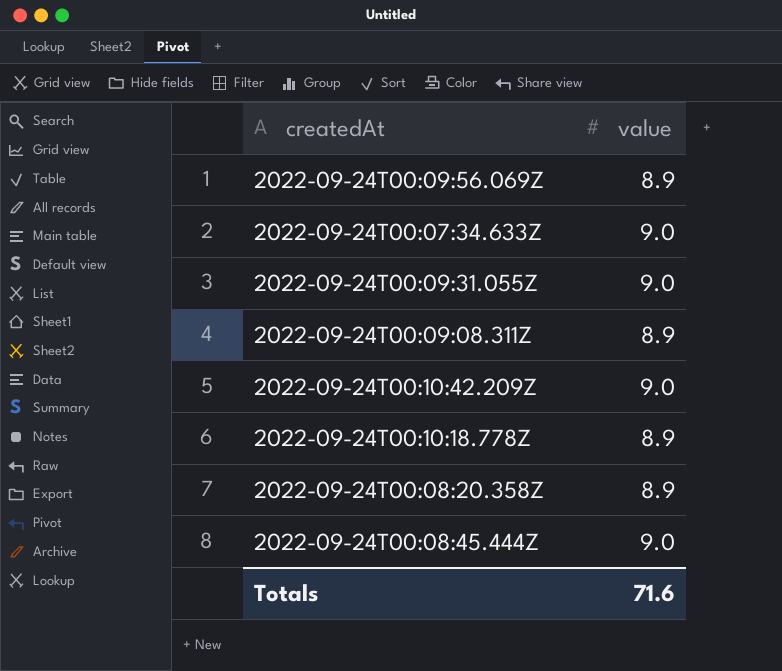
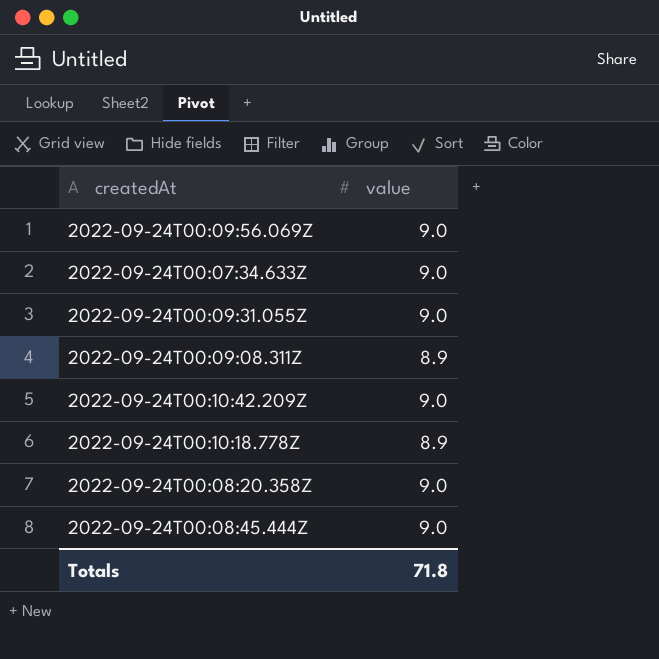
2022-09-24T00:09:56.069Z | value: 8.9 -> 9.0
2022-09-24T00:08:20.358Z | value: 8.9 -> 9.0
Totals | value: 71.6 -> 71.8

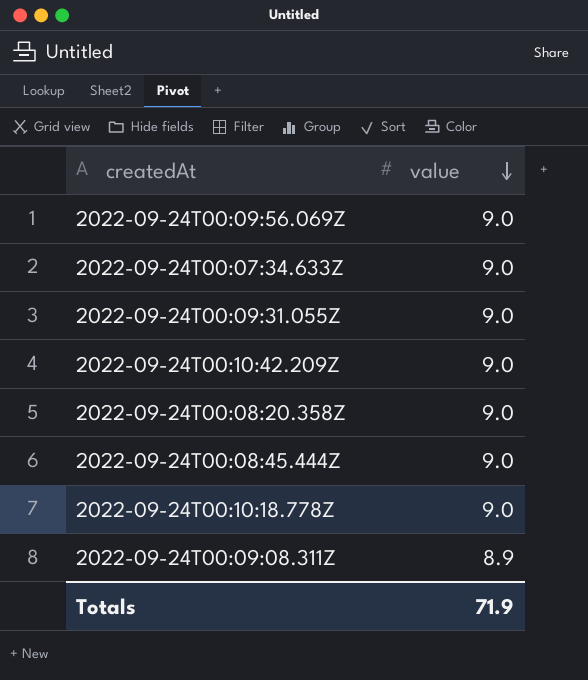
row order: none -> value descending
2022-09-24T00:10:18.778Z | value: 8.9 -> 9.0
Totals | value: 71.8 -> 71.9

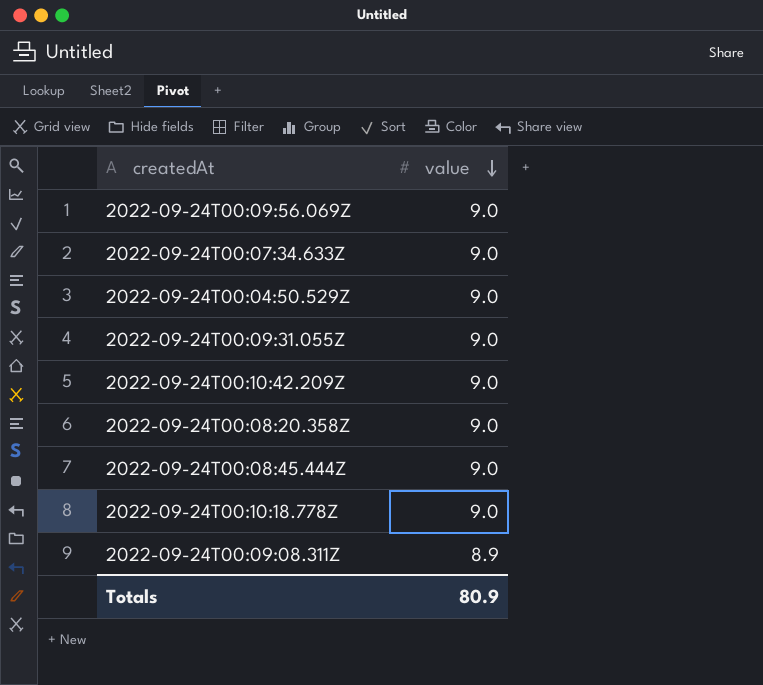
row 2022-09-24T00:04:50.529Z: none -> 9.0
Totals | value: 71.9 -> 80.9

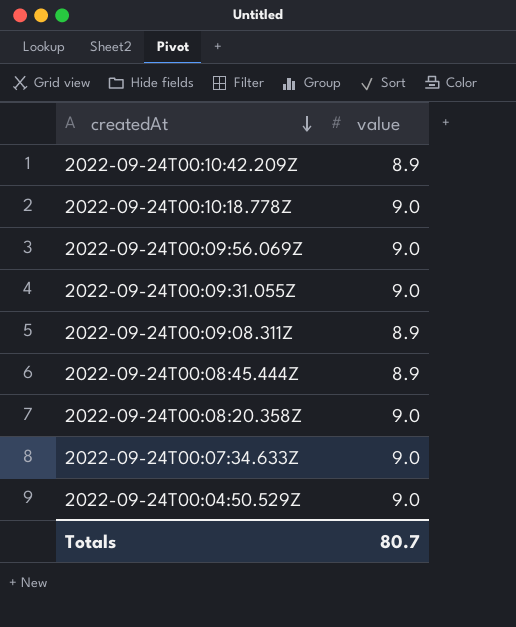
row order: value descending -> createdAt descending
2022-09-24T00:10:42.209Z | value: 9.0 -> 8.9
2022-09-24T00:08:45.444Z | value: 9.0 -> 8.9
Totals | value: 80.9 -> 80.7

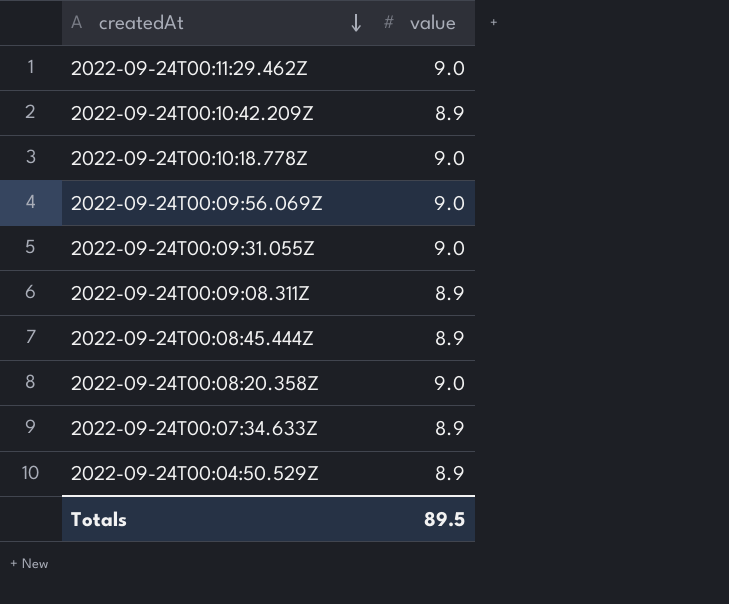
row 2022-09-24T00:11:29.462Z: none -> 9.0
2022-09-24T00:07:34.633Z | value: 9.0 -> 8.9
2022-09-24T00:04:50.529Z | value: 9.0 -> 8.9
Totals | value: 80.7 -> 89.5

